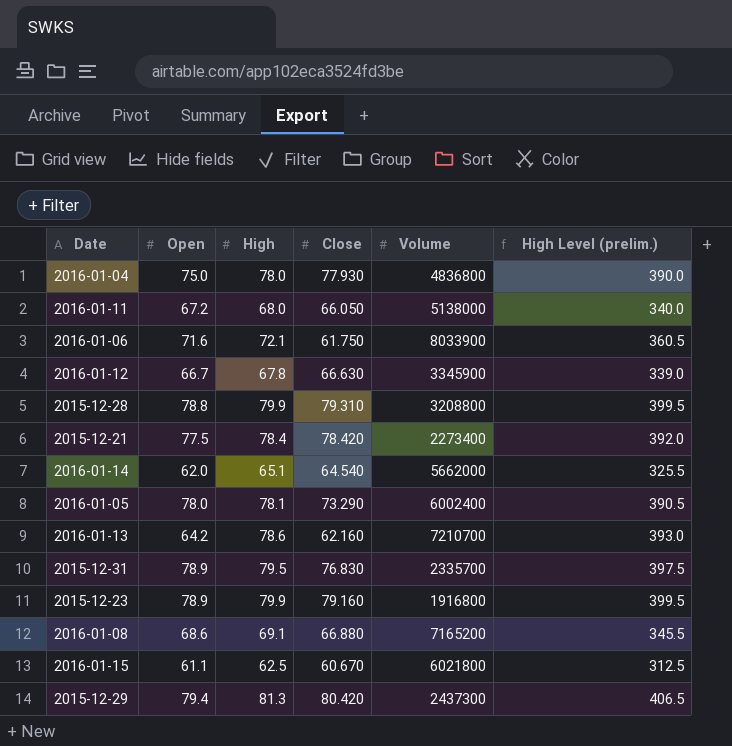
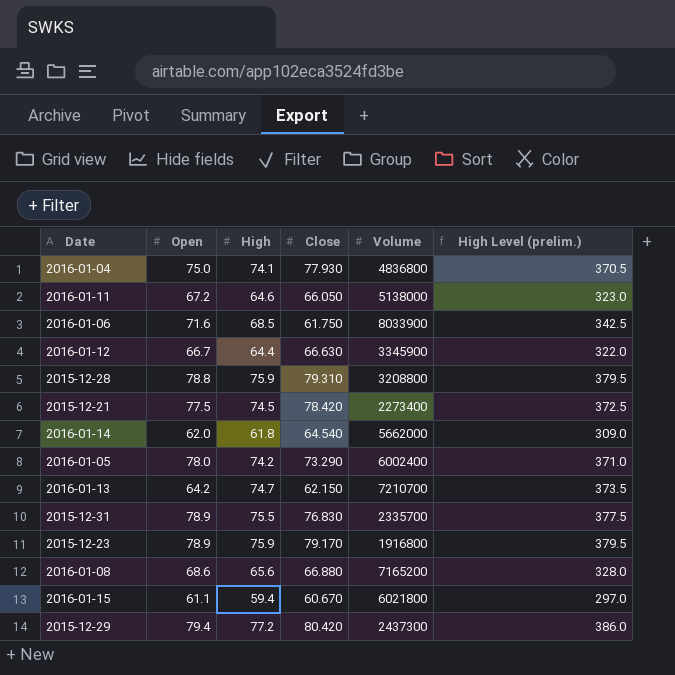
2016-01-04 | High: 78.0 -> 74.1
2016-01-04 | High Level (prelim.): 390.0 -> 370.5
2016-01-11 | High: 68.0 -> 64.6
2016-01-11 | High Level (prelim.): 340.0 -> 323.0
2016-01-06 | High: 72.1 -> 68.5
2016-01-06 | High Level (prelim.): 360.5 -> 342.5
2016-01-12 | High: 67.8 -> 64.4
2016-01-12 | High Level (prelim.): 339.0 -> 322.0
2015-12-28 | High: 79.9 -> 75.9
2015-12-28 | High Level (prelim.): 399.5 -> 379.5
2015-12-21 | High: 78.4 -> 74.5
2015-12-21 | High Level (prelim.): 392.0 -> 372.5
2016-01-14 | High: 65.1 -> 61.8
2016-01-14 | High Level (prelim.): 325.5 -> 309.0
2016-01-05 | High: 78.1 -> 74.2
2016-01-05 | High Level (prelim.): 390.5 -> 371.0
2016-01-13 | High: 78.6 -> 74.7
2016-01-13 | Close: 62.160 -> 62.150
2016-01-13 | High Level (prelim.): 393.0 -> 373.5
2015-12-31 | High: 79.5 -> 75.5
2015-12-31 | High Level (prelim.): 397.5 -> 377.5
2015-12-23 | High: 79.9 -> 75.9
2015-12-23 | Close: 79.160 -> 79.170
2015-12-23 | High Level (prelim.): 399.5 -> 379.5
2016-01-08 | High: 69.1 -> 65.6
2016-01-08 | High Level (prelim.): 345.5 -> 328.0
2016-01-15 | High: 62.5 -> 59.4
2016-01-15 | High Level (prelim.): 312.5 -> 297.0
2015-12-29 | High: 81.3 -> 77.2
2015-12-29 | High Level (prelim.): 406.5 -> 386.0

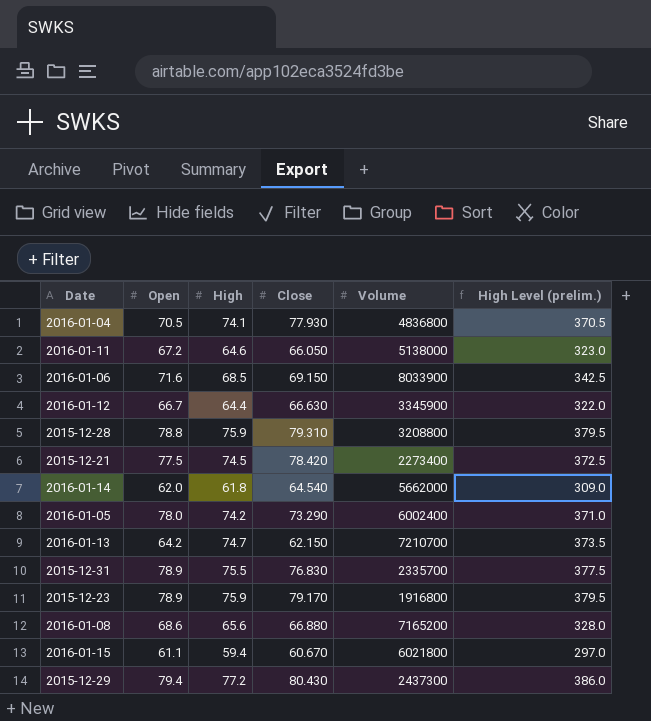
2016-01-04 | Open: 75.0 -> 70.5
2016-01-06 | Close: 61.750 -> 69.150
2015-12-29 | Close: 80.420 -> 80.430

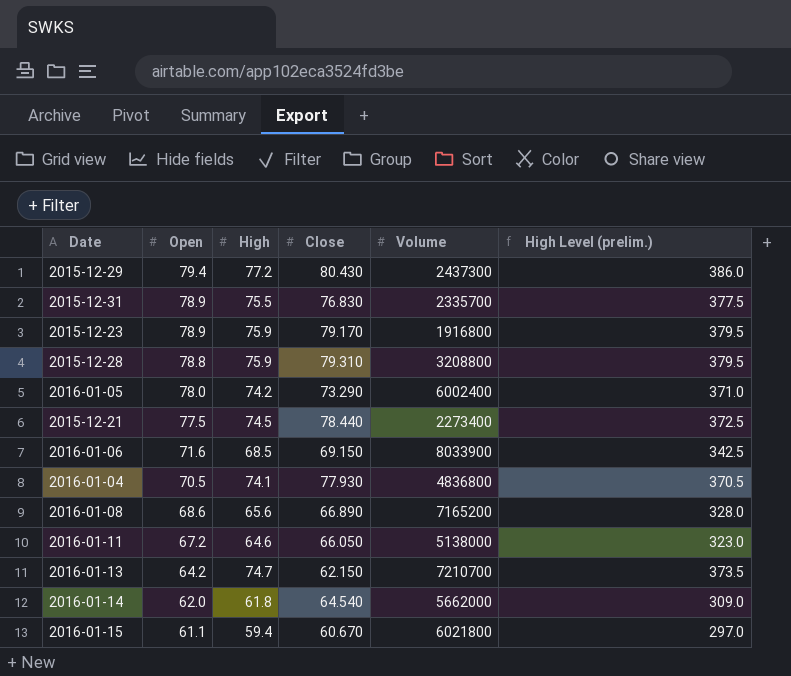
row order: none -> Open descending
row 2016-01-12: 66.7 | 64.4 | 66.630 | 3345900 | 322.0 -> none
2015-12-21 | Close: 78.420 -> 78.440
2016-01-08 | Close: 66.880 -> 66.890

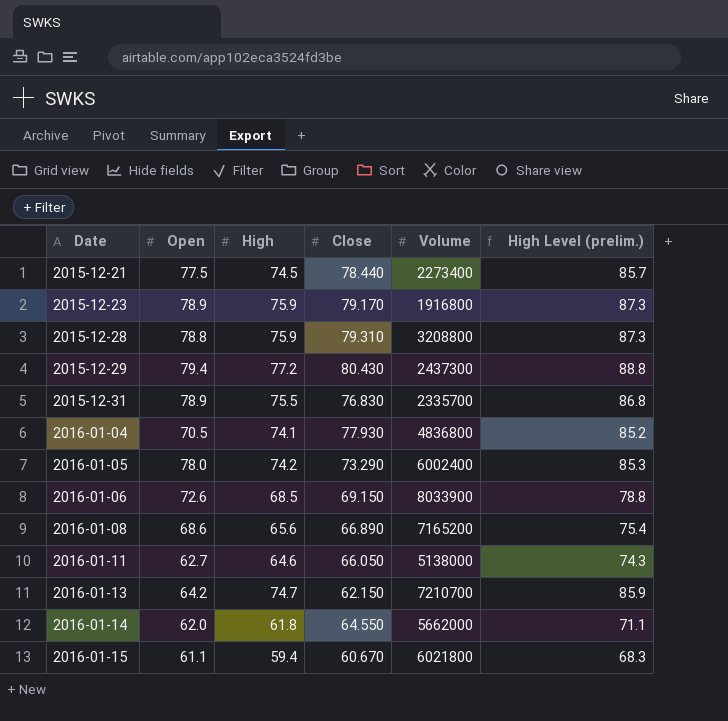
row order: Open descending -> Date ascending
column High Level (prelim.) | formula: [High] * 5 -> [High] * 1.15
2016-01-06 | Open: 71.6 -> 72.6
2016-01-11 | Open: 67.2 -> 62.7
2016-01-14 | Close: 64.540 -> 64.550

